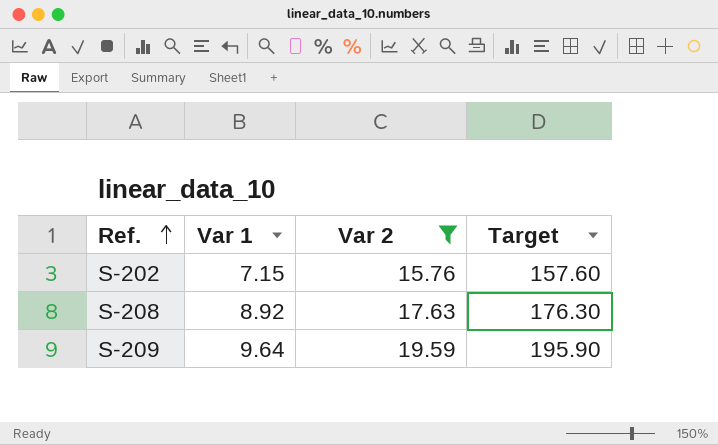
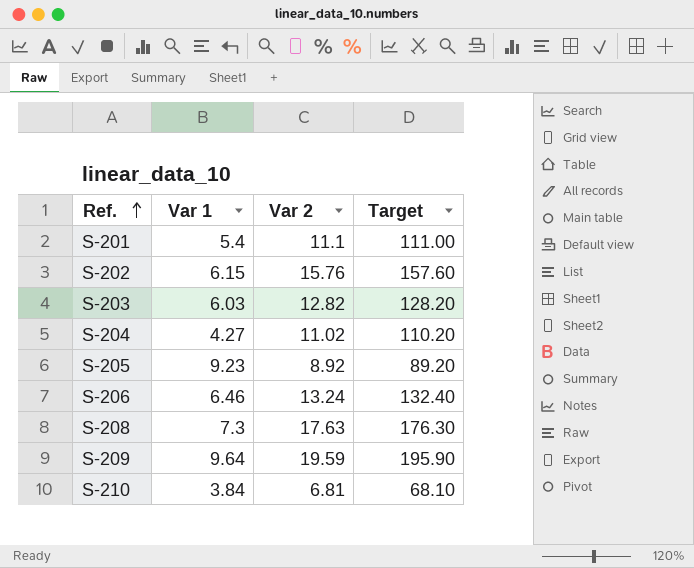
filter: Var 2 >= 15.76 -> none
S-202 | Var 1: 7.15 -> 6.15
S-208 | Var 1: 8.92 -> 7.3

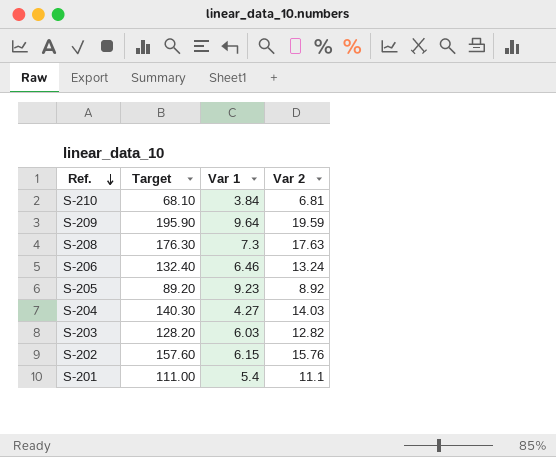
row order: Ref. ascending -> Ref. descending
column Target | position: 4 -> 2
S-204 | Target: 110.20 -> 140.30
S-204 | Var 2: 11.02 -> 14.03

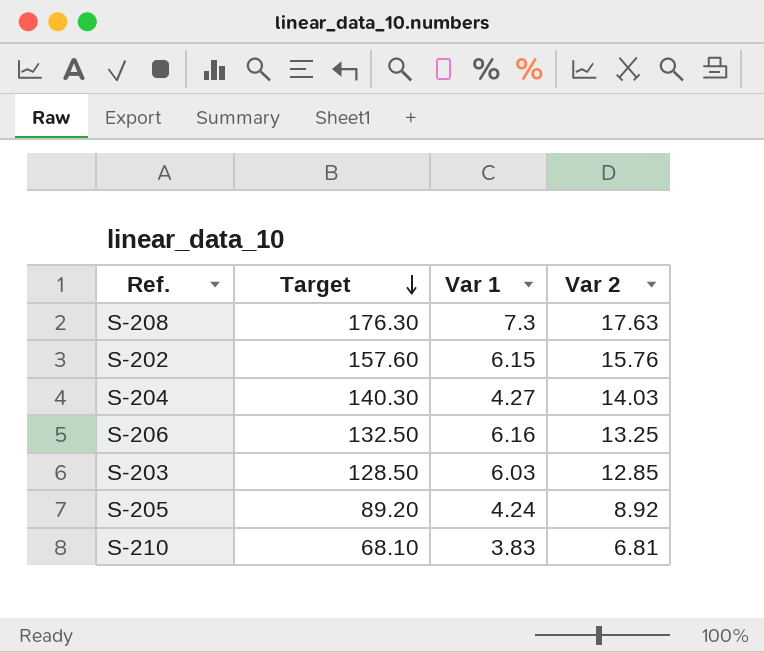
row order: Ref. descending -> Target descending
row S-209: 195.90 | 9.64 | 19.59 -> none
row S-201: 111.00 | 5.4 | 11.1 -> none
S-206 | Target: 132.40 -> 132.50
S-206 | Var 1: 6.46 -> 6.16
S-206 | Var 2: 13.24 -> 13.25
S-203 | Target: 128.20 -> 128.50
S-203 | Var 2: 12.82 -> 12.85
S-205 | Var 1: 9.23 -> 4.24
S-210 | Var 1: 3.84 -> 3.83

